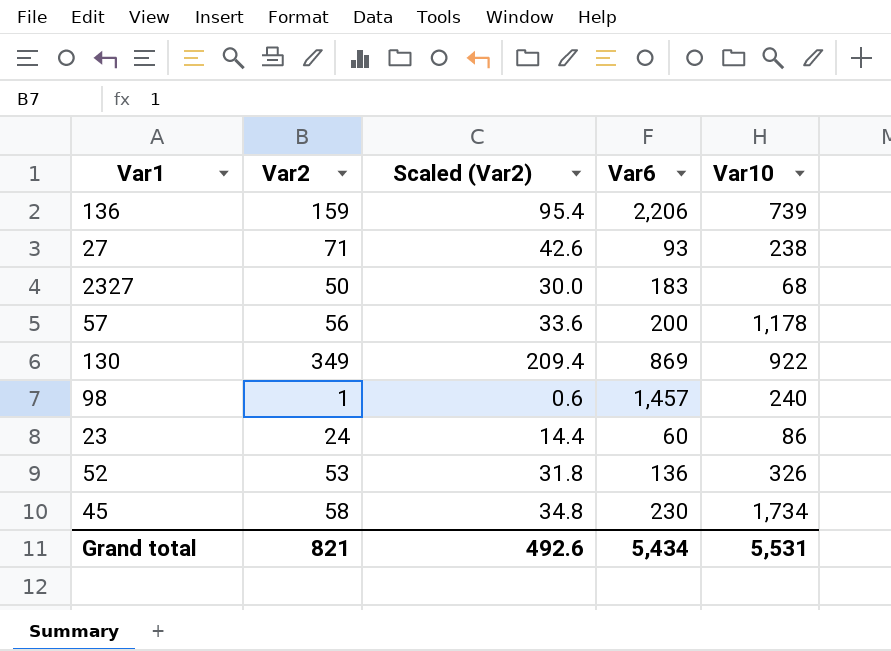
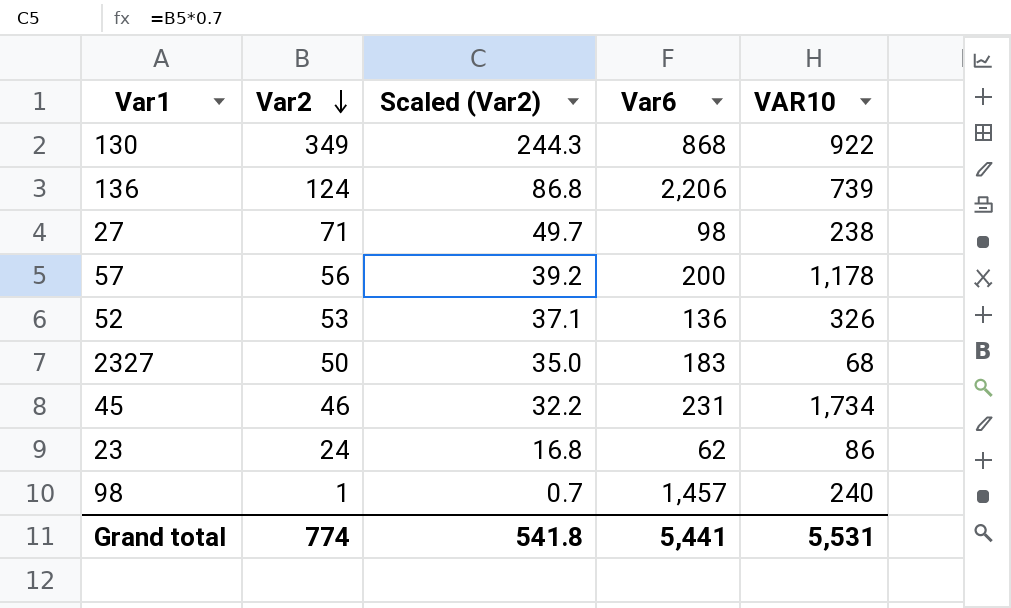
row order: none -> Var2 descending
column Scaled (Var2) | formula: [Var2] * 0.6 -> [Var2] * 0.7
column name: Var10 -> VAR10
130 | Var6: 869 -> 868
136 | Var2: 159 -> 124
27 | Var6: 93 -> 98
45 | Var2: 58 -> 46
45 | Var6: 230 -> 231
23 | Var6: 60 -> 62
Grand total | Var2: 821 -> 774
Grand total | Scaled (Var2): 492.6 -> 541.8
Grand total | Var6: 5,434 -> 5,441

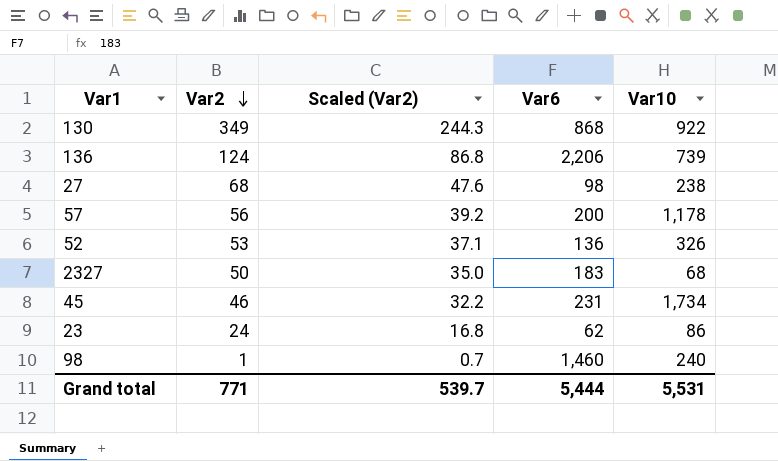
column name: VAR10 -> Var10
27 | Var2: 71 -> 68
27 | Scaled (Var2): 49.7 -> 47.6
98 | Var6: 1,457 -> 1,460
Grand total | Var2: 774 -> 771
Grand total | Scaled (Var2): 541.8 -> 539.7
Grand total | Var6: 5,441 -> 5,444

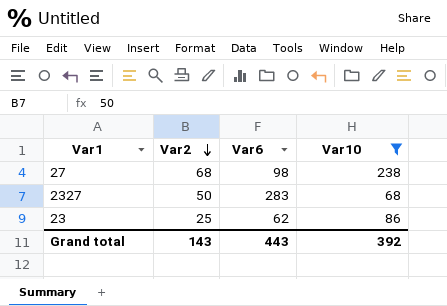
filter: none -> Var10 <= 238
column Scaled (Var2) | formula: [Var2] * 0.7 -> none
2327 | Var6: 183 -> 283
23 | Var2: 24 -> 25
Grand total | Var2: 771 -> 143
Grand total | Var6: 5,444 -> 443
Grand total | Var10: 5,531 -> 392

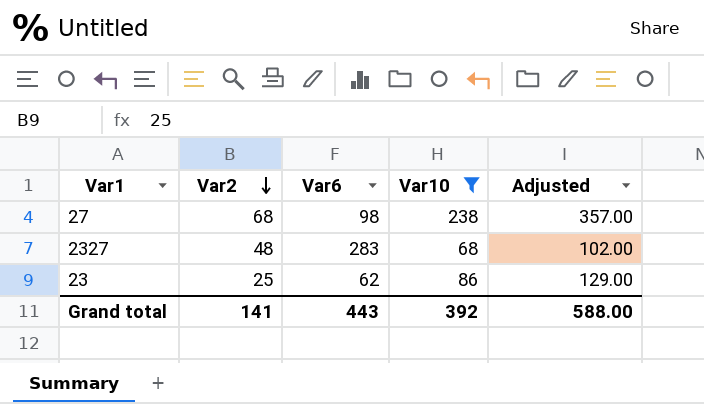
column Adjusted | formula: none -> [Var10] * 1.5
2327 | Var2: 50 -> 48
Grand total | Var2: 143 -> 141

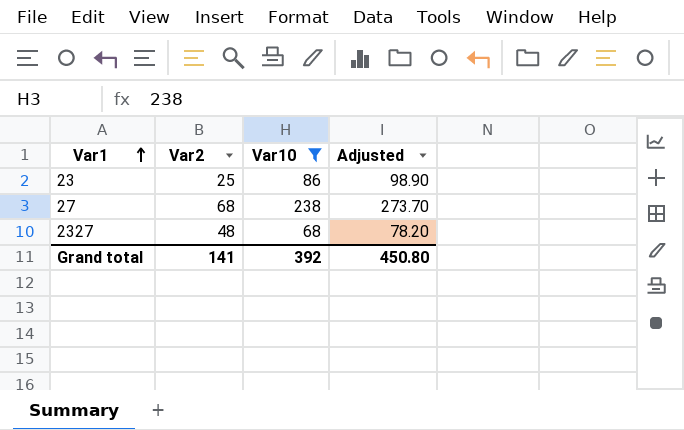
row order: Var2 descending -> Var1 ascending
column Var6 | position: 3 -> none
column Adjusted | formula: [Var10] * 1.5 -> [Var10] * 1.15
Grand total | Adjusted: 588.00 -> 450.80

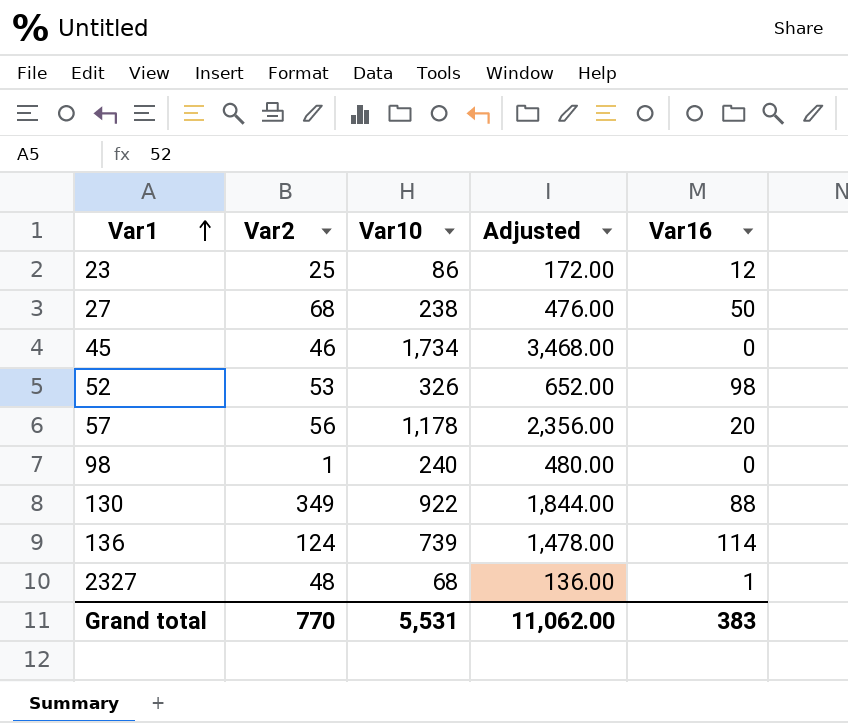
filter: Var10 <= 238 -> none
column Adjusted | formula: [Var10] * 1.15 -> [Var10] * 2
column Var16 | position: none -> 5
Grand total | Var2: 141 -> 770
Grand total | Var10: 392 -> 5,531
Grand total | Adjusted: 450.80 -> 11,062.00

